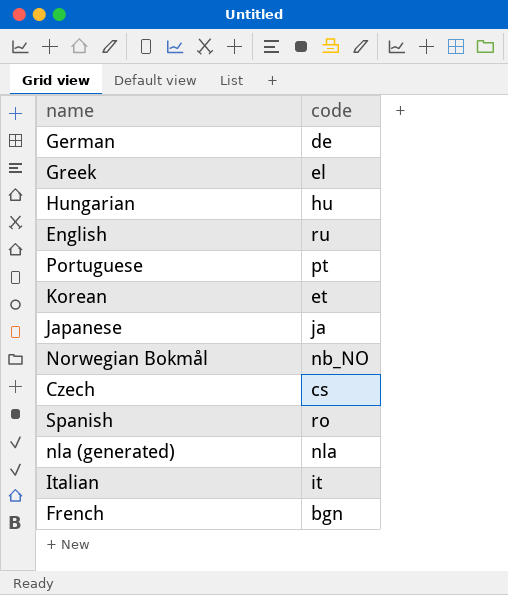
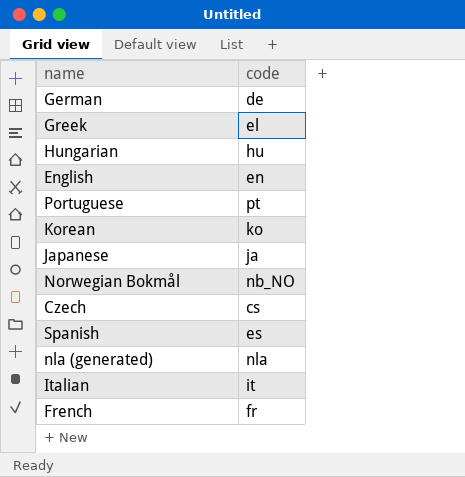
English | code: ru -> en
Korean | code: et -> ko
Spanish | code: ro -> es
French | code: bgn -> fr

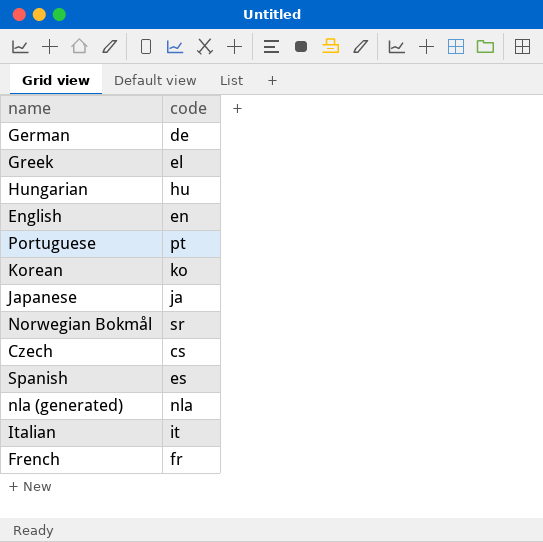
Norwegian Bokmål | code: nb_NO -> sr

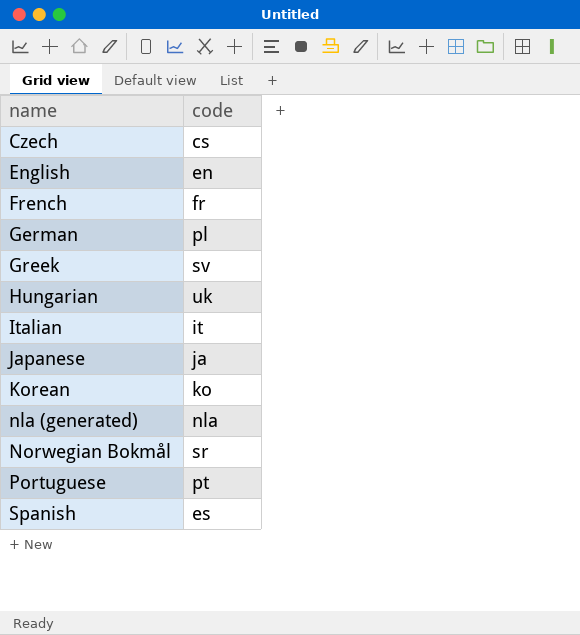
row order: none -> name ascending
German | code: de -> pl
Greek | code: el -> sv
Hungarian | code: hu -> uk

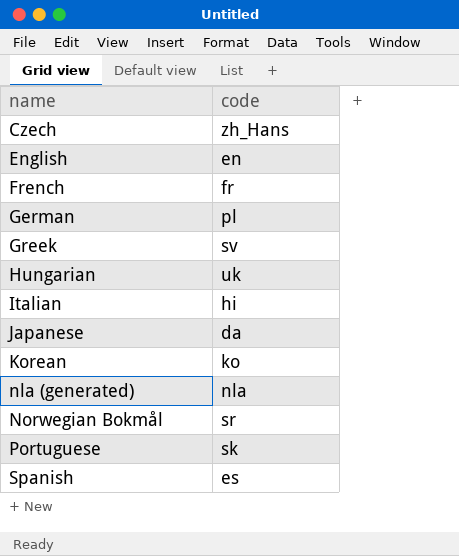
Czech | code: cs -> zh_Hans
Italian | code: it -> hi
Japanese | code: ja -> da
Portuguese | code: pt -> sk

